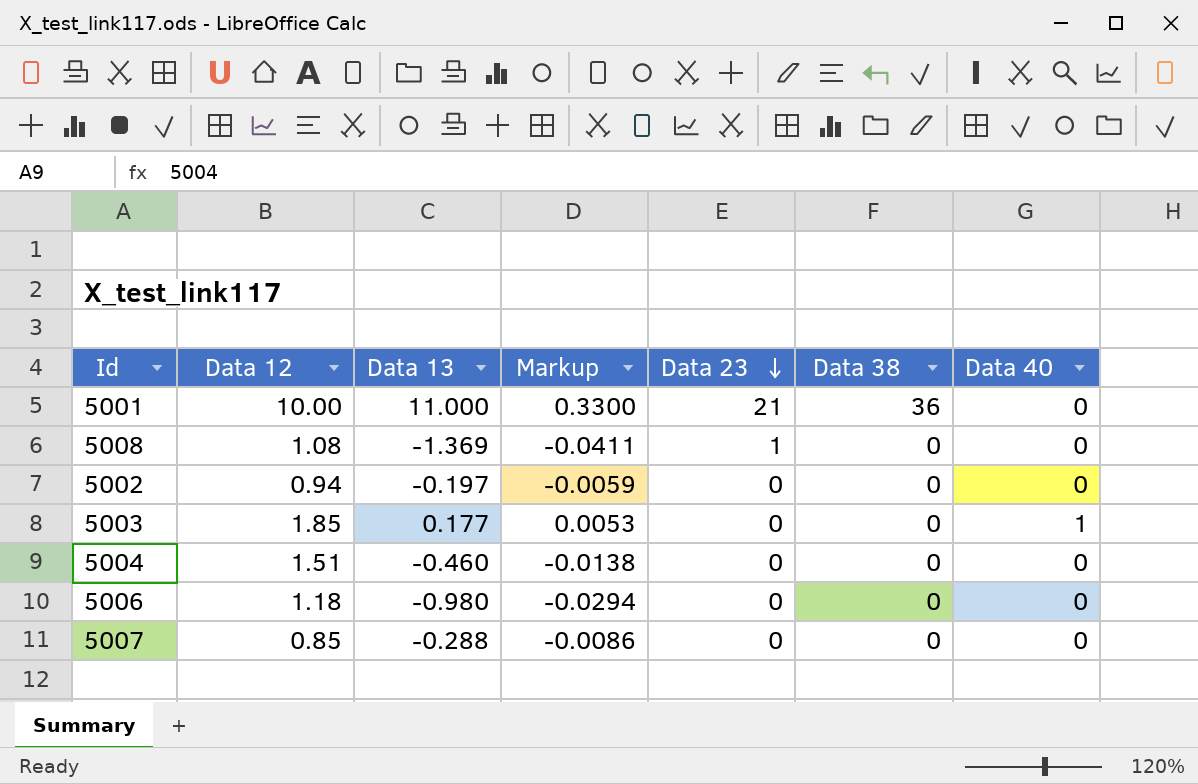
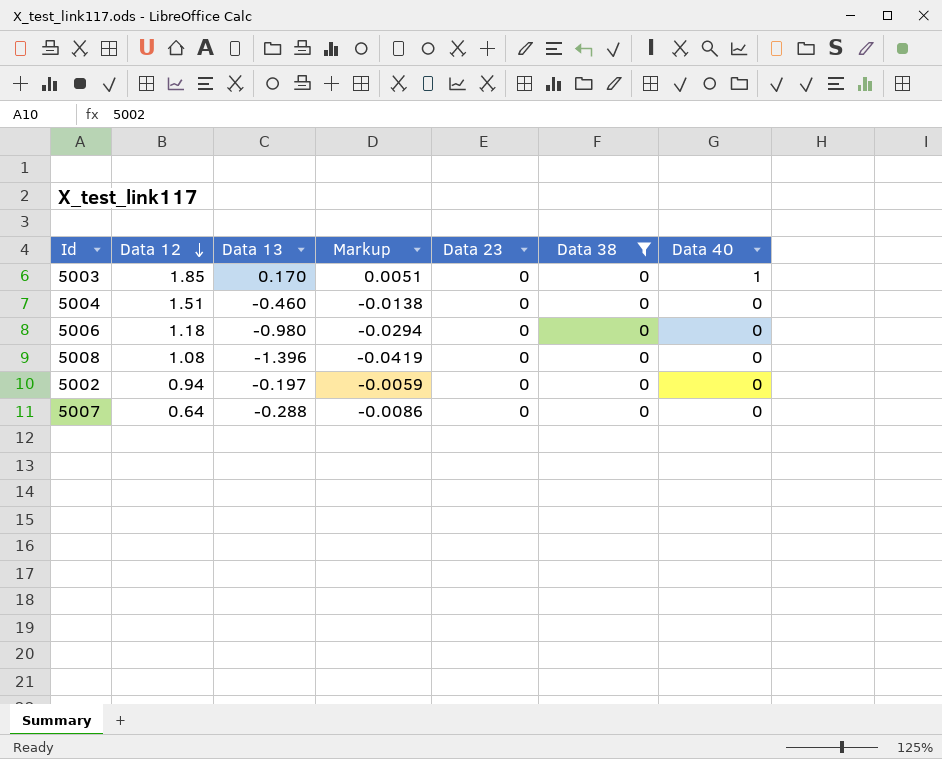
filter: none -> Data 38 = 0
row order: Data 23 descending -> Data 12 descending
5003 | Data 13: 0.177 -> 0.170
5003 | Markup: 0.0053 -> 0.0051
5008 | Data 13: -1.369 -> -1.396
5008 | Markup: -0.0411 -> -0.0419
5008 | Data 23: 1 -> 0
5007 | Data 12: 0.85 -> 0.64

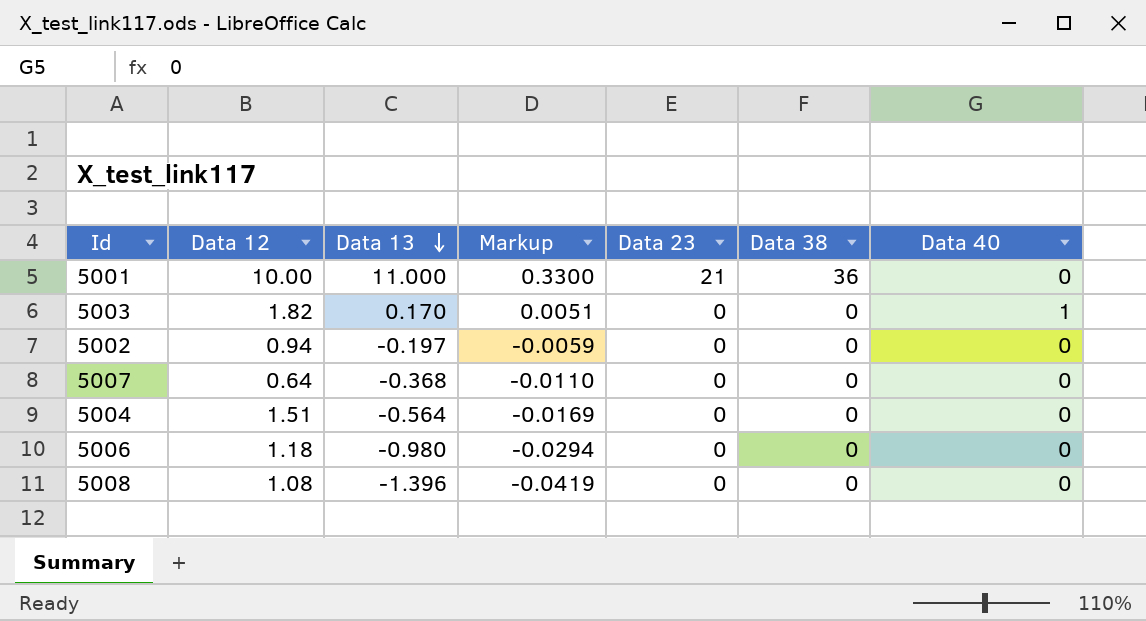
filter: Data 38 = 0 -> none
row order: Data 12 descending -> Data 13 descending
5003 | Data 12: 1.85 -> 1.82
5007 | Data 13: -0.288 -> -0.368
5007 | Markup: -0.0086 -> -0.0110
5004 | Data 13: -0.460 -> -0.564
5004 | Markup: -0.0138 -> -0.0169

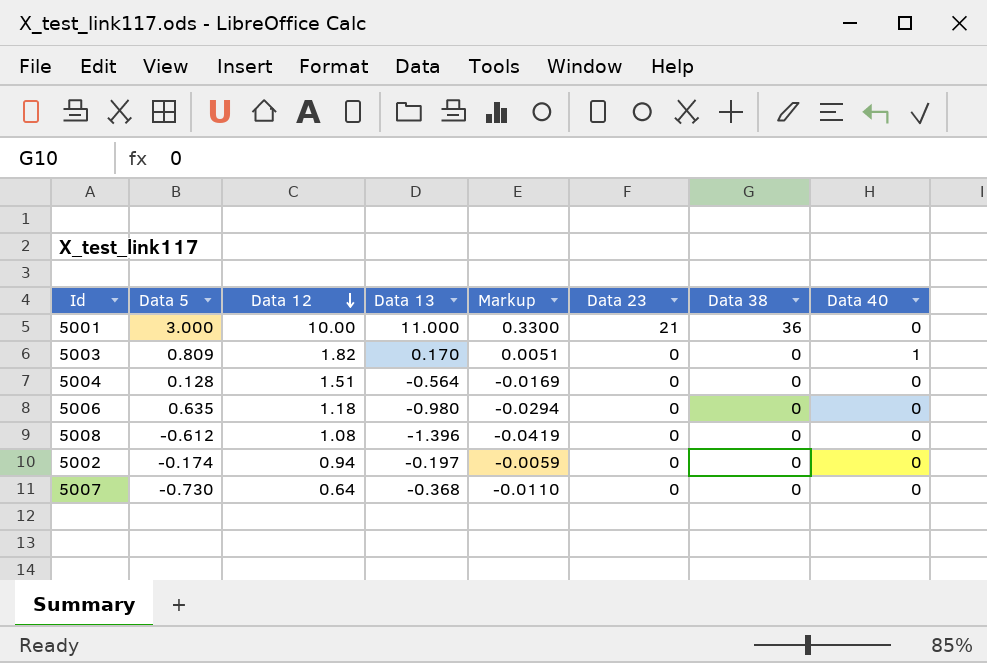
row order: Data 13 descending -> Data 12 descending
column Data 5 | position: none -> 2

